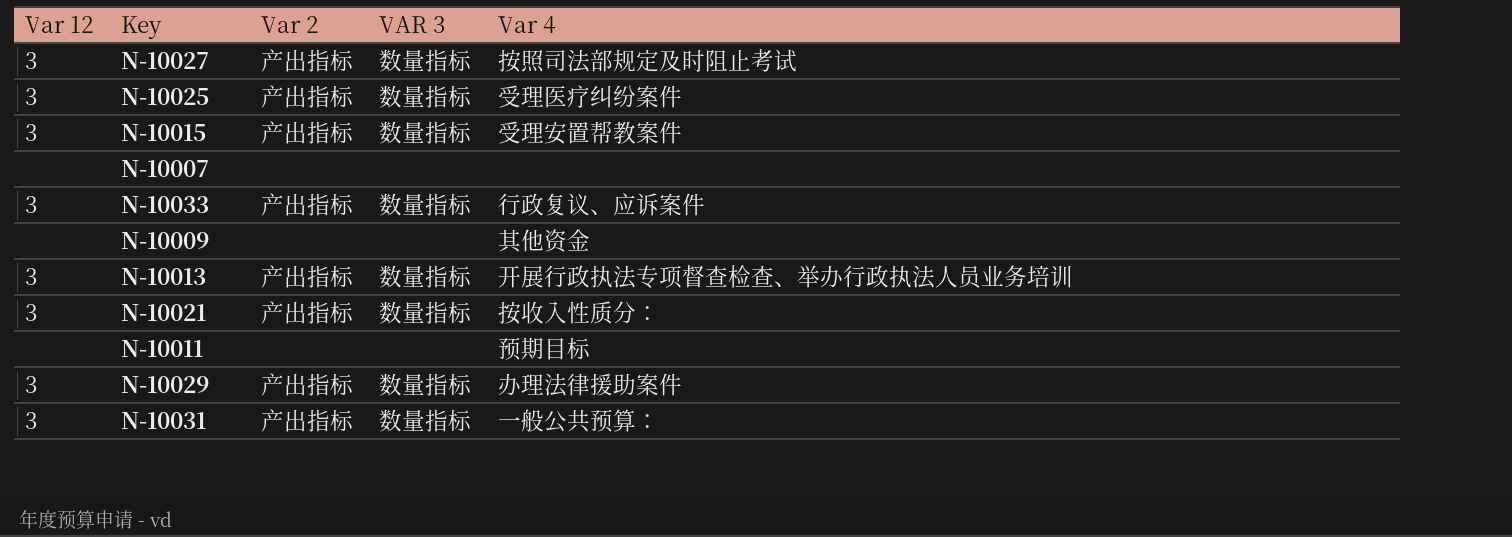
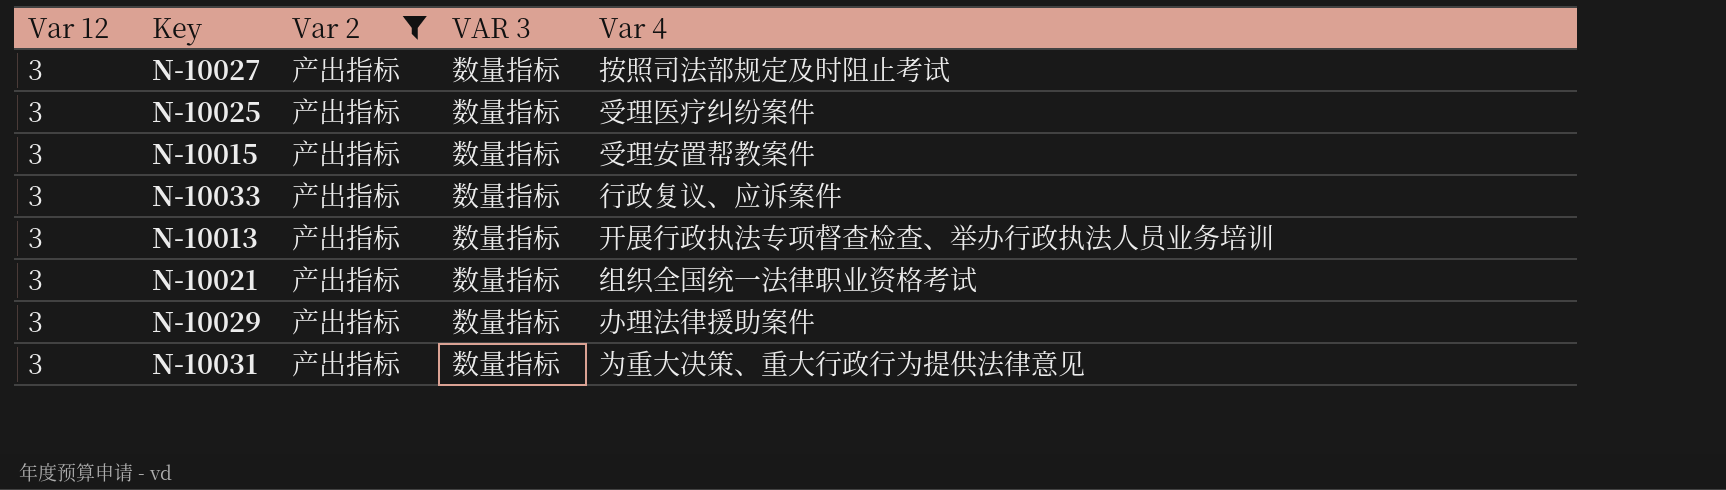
filter: none -> Var 2 = 产出指标
N-10021 | Var 4: 按收入性质分： -> 组织全国统一法律职业资格考试
N-10031 | Var 4: 一般公共预算： -> 为重大决策、重大行政行为提供法律意见

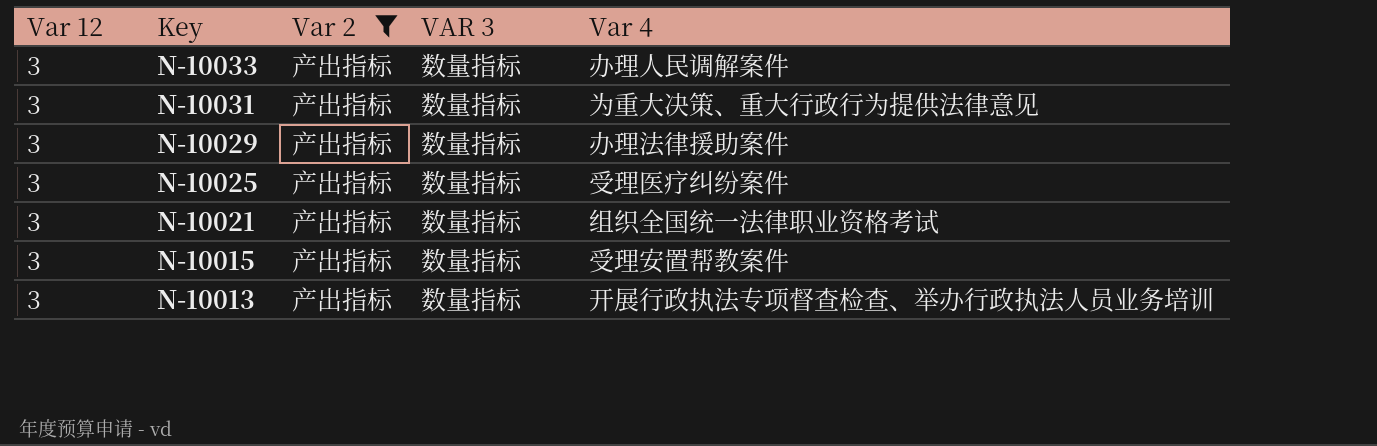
row order: none -> Key descending
row N-10027: 3 | 产出指标 | 数量指标 | 按照司法部规定及时阻止考试 -> none
N-10033 | Var 4: 行政复议、应诉案件 -> 办理人民调解案件

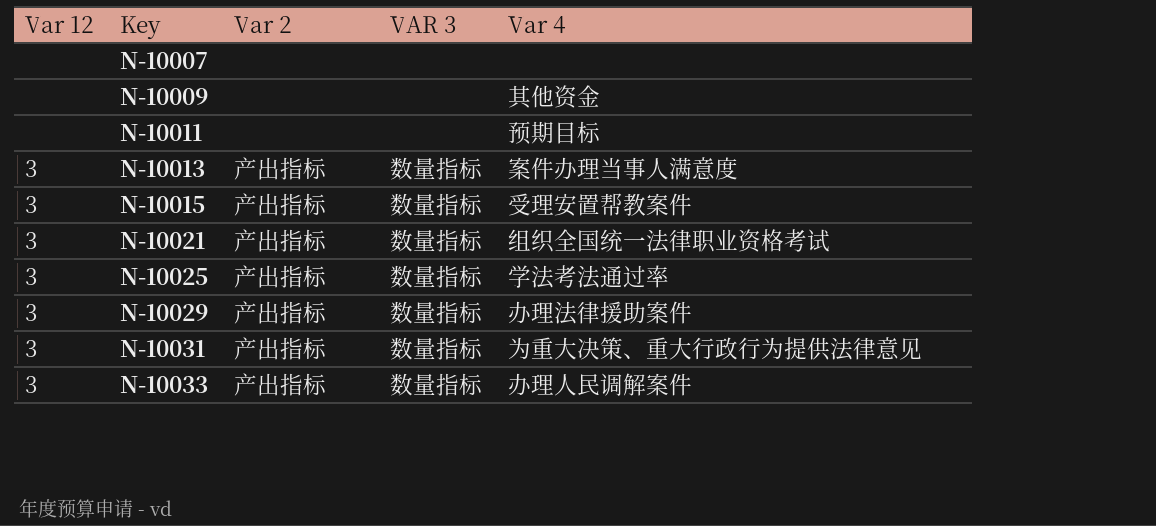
filter: Var 2 = 产出指标 -> none
row order: Key descending -> Key ascending
N-10013 | Var 4: 开展行政执法专项督查检查、举办行政执法人员业务培训 -> 案件办理当事人满意度
N-10025 | Var 4: 受理医疗纠纷案件 -> 学法考法通过率

